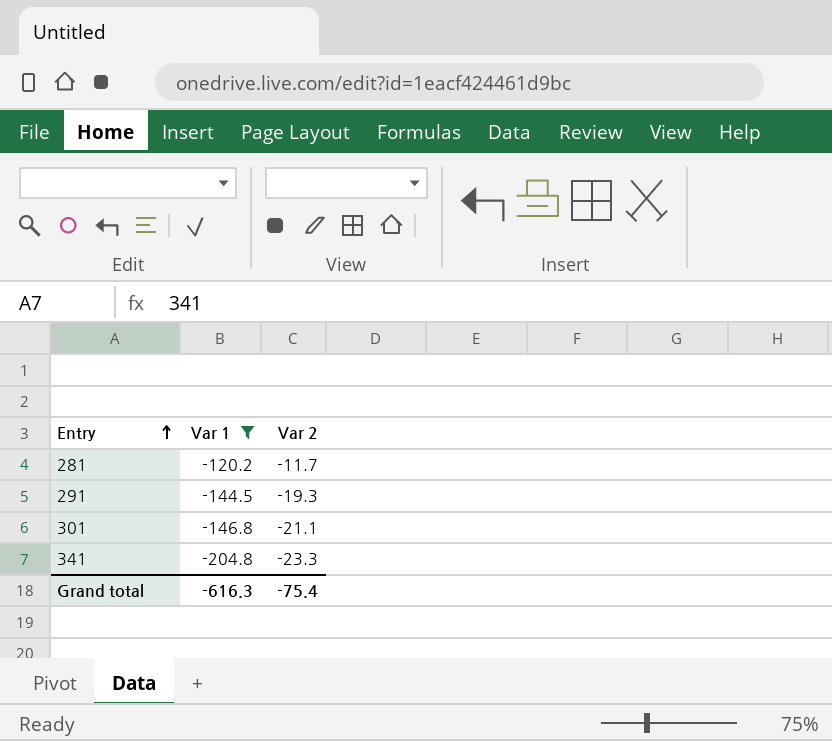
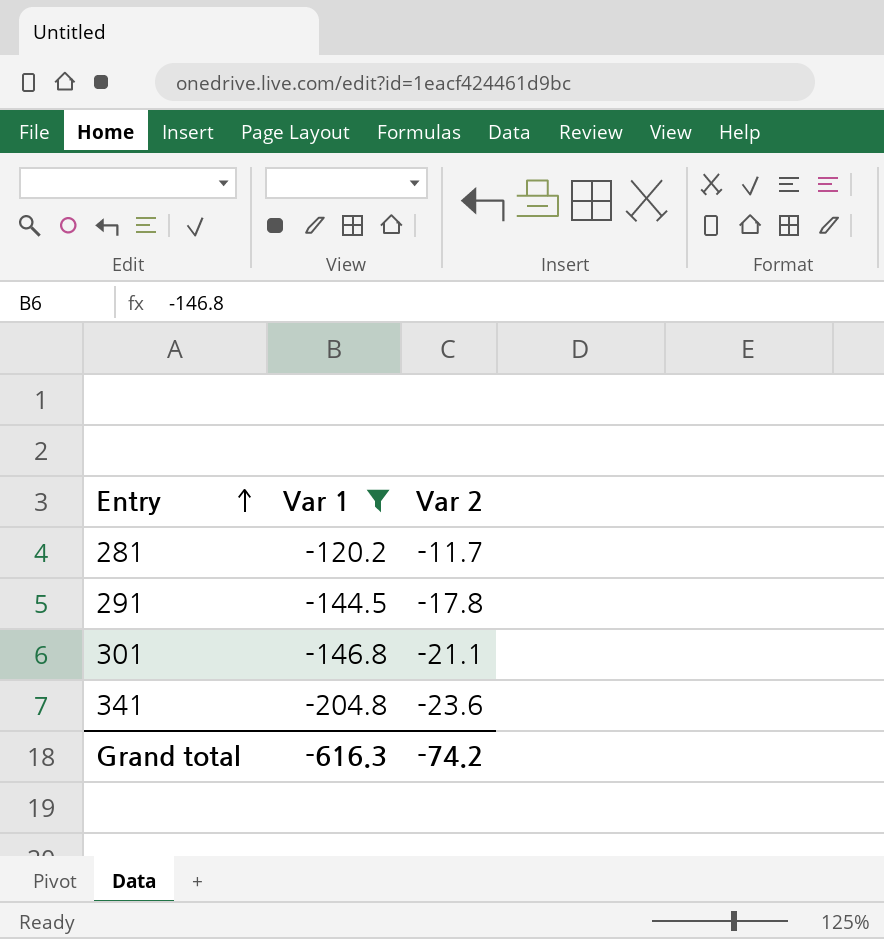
291 | Var 2: -19.3 -> -17.8
341 | Var 2: -23.3 -> -23.6
Grand total | Var 2: -75.4 -> -74.2

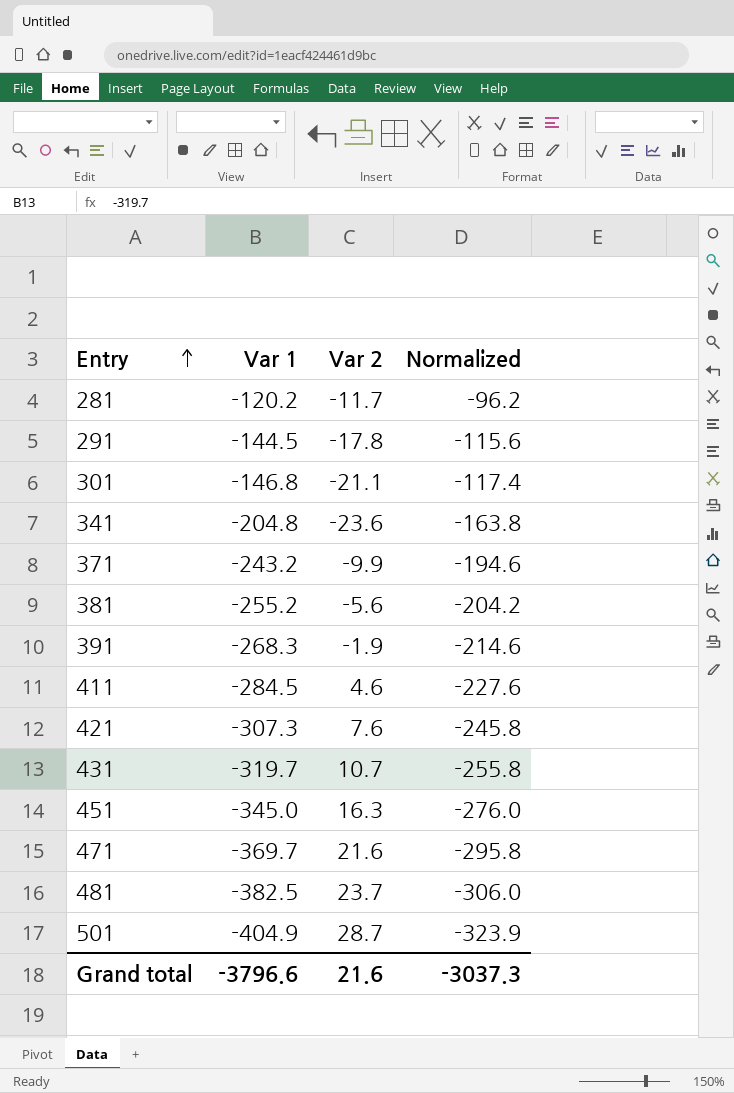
filter: Var 1 >= -204.8 -> none
column Normalized | formula: none -> [Var 1] * 0.8
Grand total | Var 1: -616.3 -> -3796.6
Grand total | Var 2: -74.2 -> 21.6

